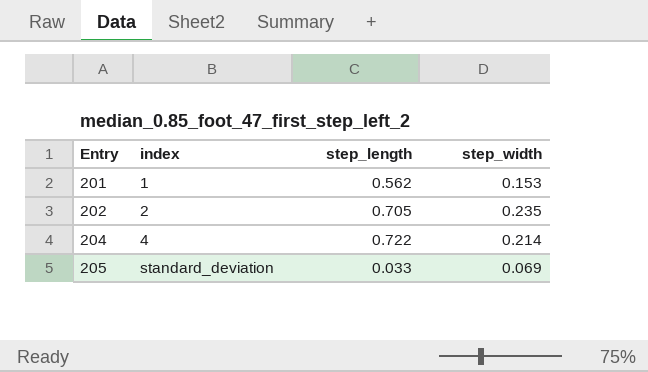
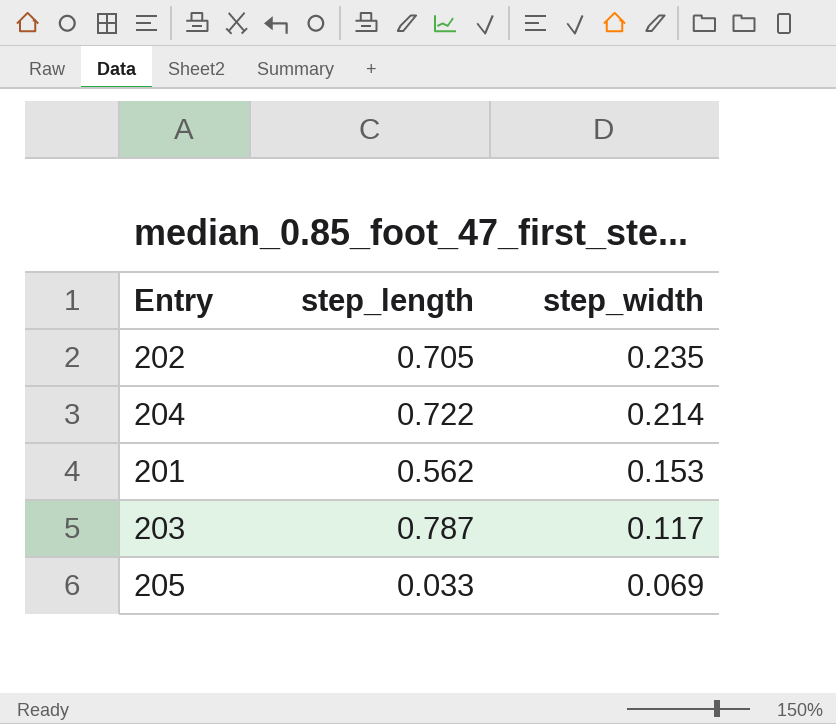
row order: Entry ascending -> step_width descending
column index | position: 2 -> none
row 203: none -> 0.787 | 0.117

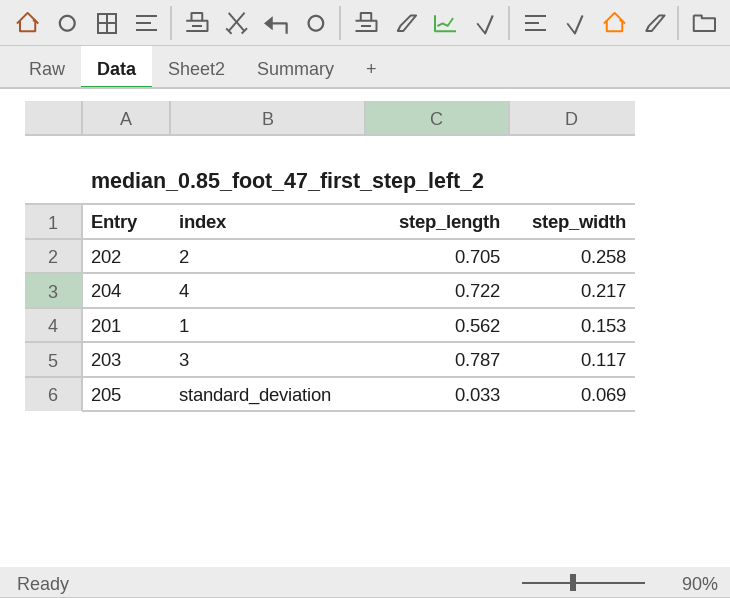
column index | position: none -> 2
202 | step_width: 0.235 -> 0.258
204 | step_width: 0.214 -> 0.217

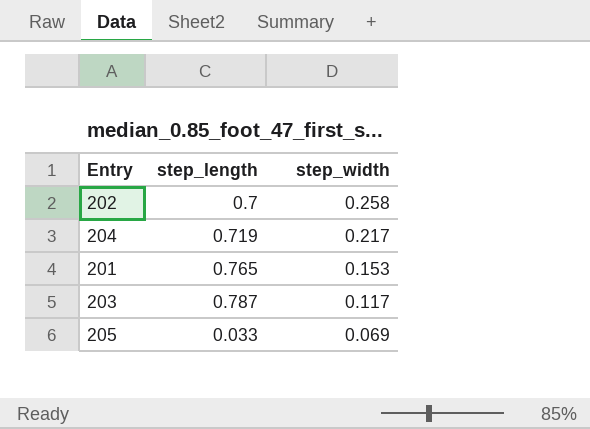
column index | position: 2 -> none
202 | step_length: 0.705 -> 0.7
204 | step_length: 0.722 -> 0.719
201 | step_length: 0.562 -> 0.765

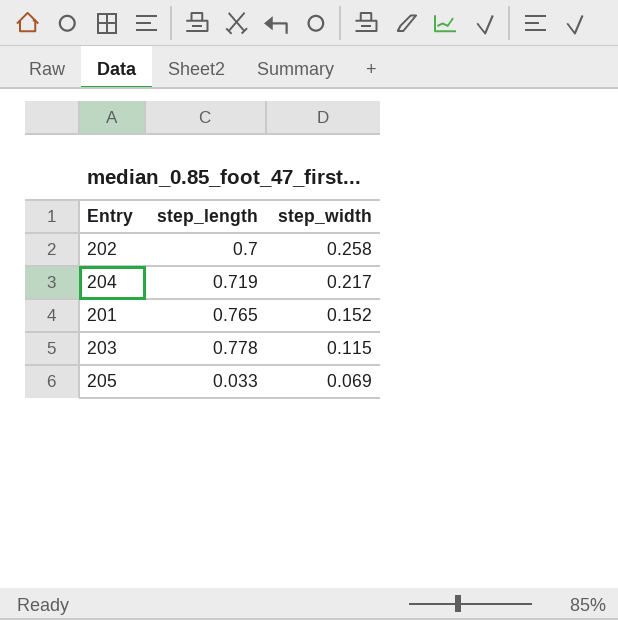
201 | step_width: 0.153 -> 0.152
203 | step_length: 0.787 -> 0.778
203 | step_width: 0.117 -> 0.115

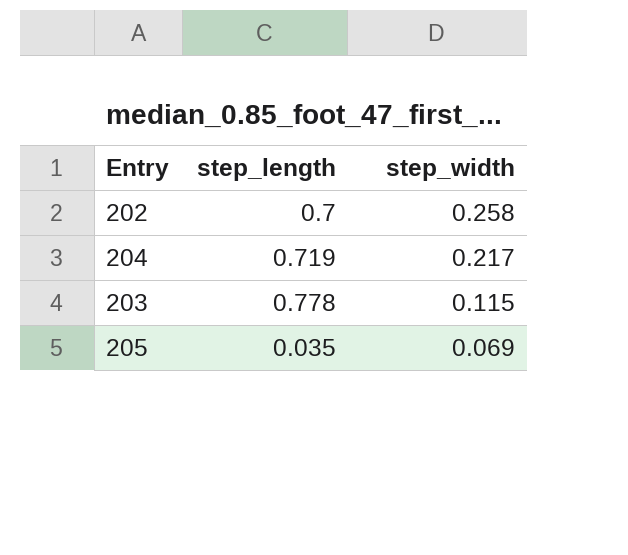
row 201: 0.765 | 0.152 -> none
205 | step_length: 0.033 -> 0.035

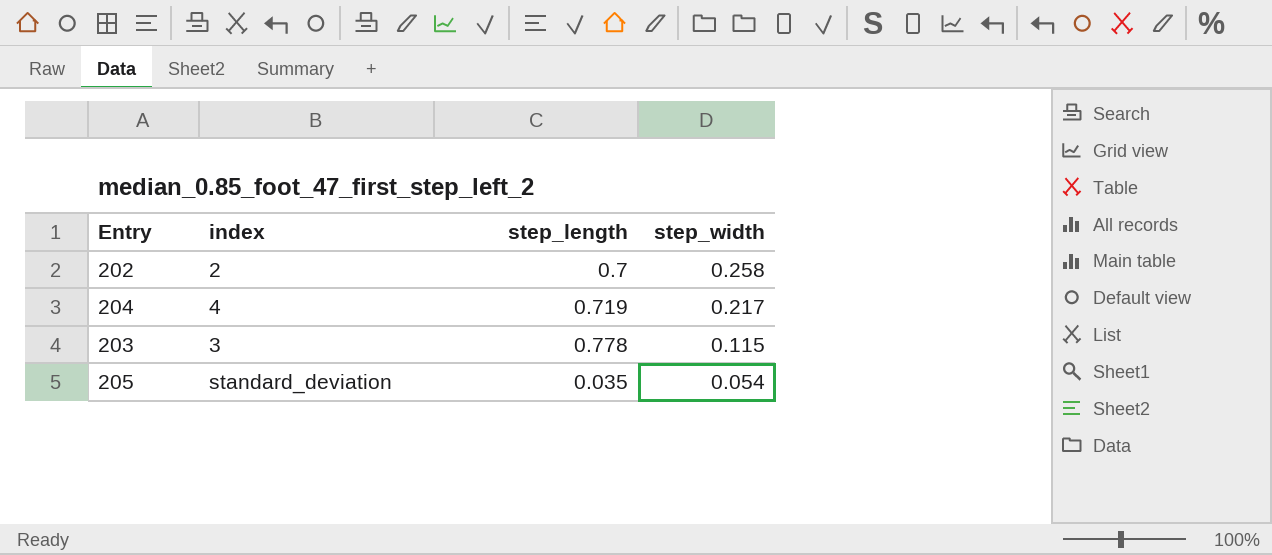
column index | position: none -> 2
205 | step_width: 0.069 -> 0.054

